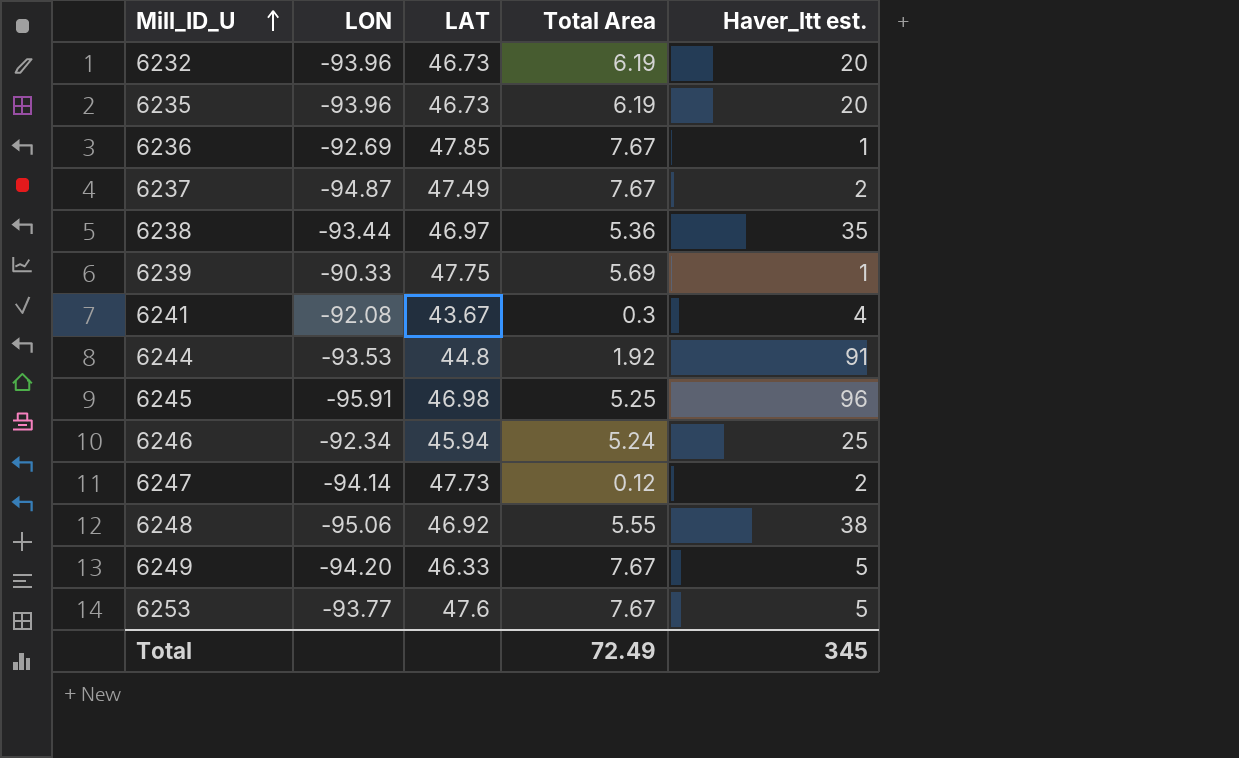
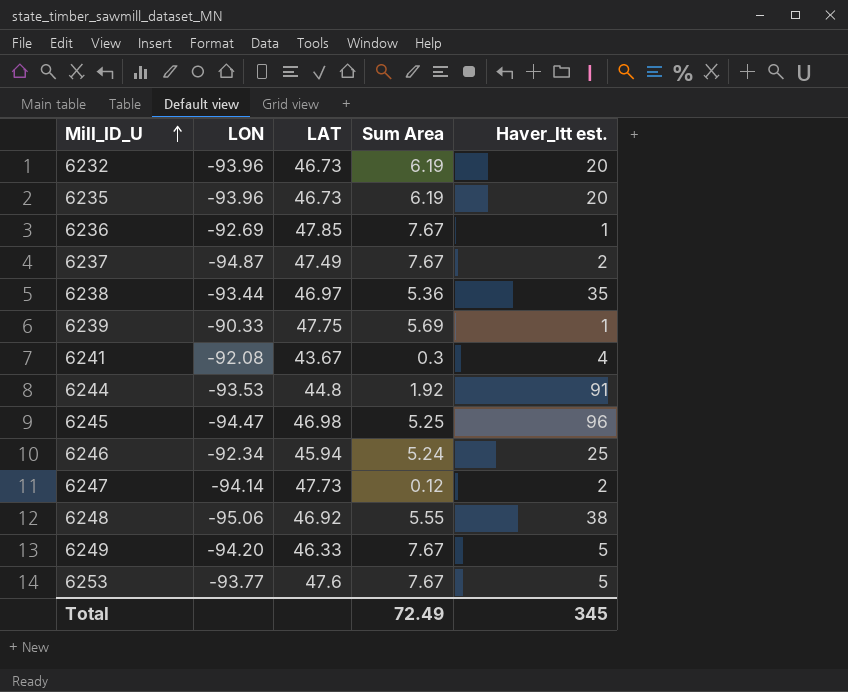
column name: Total Area -> Sum Area
6245 | LON: -95.91 -> -94.47

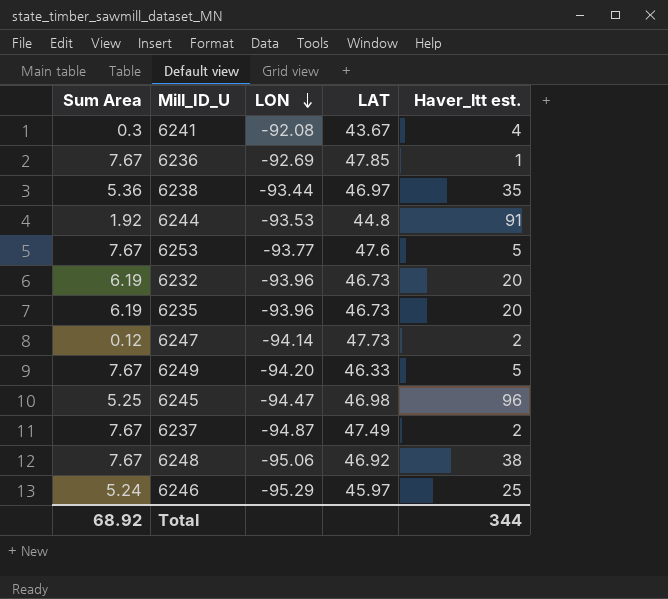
row order: Mill_ID_U ascending -> LON descending
column Sum Area | position: 4 -> 1
row 6239: -90.33 | 47.75 | 5.69 | 1 -> none
6248 | Sum Area: 5.55 -> 7.67
6246 | LON: -92.34 -> -95.29
6246 | LAT: 45.94 -> 45.97
Total | Sum Area: 72.49 -> 68.92
Total | Haver_ltt est.: 345 -> 344

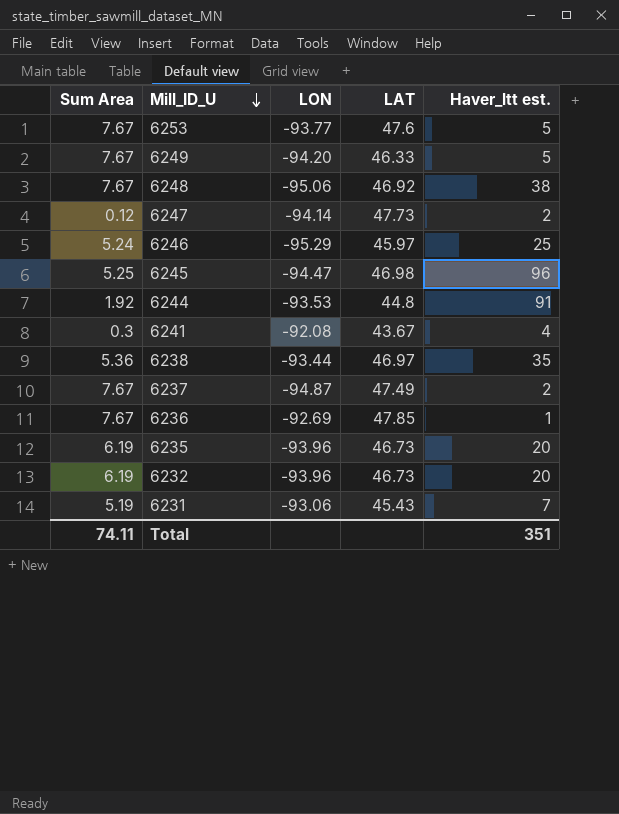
row order: LON descending -> Mill_ID_U descending
row 6231: none -> 5.19 | -93.06 | 45.43 | 7
Total | Sum Area: 68.92 -> 74.11
Total | Haver_ltt est.: 344 -> 351

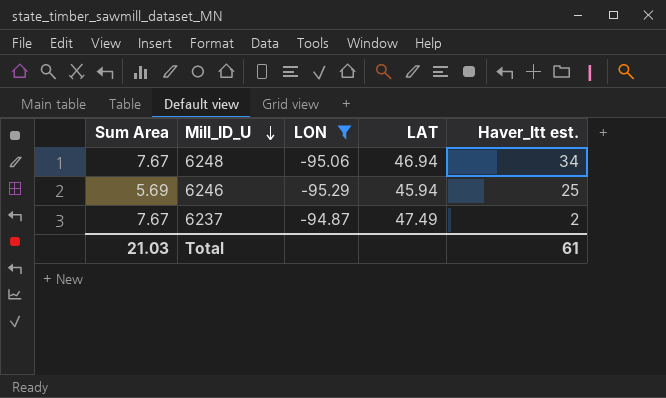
filter: none -> LON <= -94.87
6248 | LAT: 46.92 -> 46.94
6248 | Haver_ltt est.: 38 -> 34
6246 | Sum Area: 5.24 -> 5.69
6246 | LAT: 45.97 -> 45.94
Total | Sum Area: 74.11 -> 21.03
Total | Haver_ltt est.: 351 -> 61

